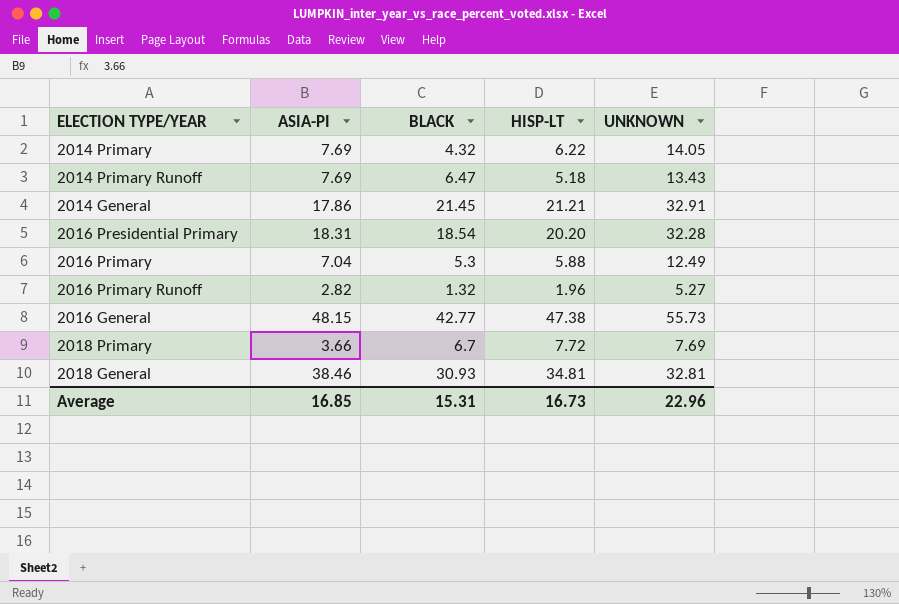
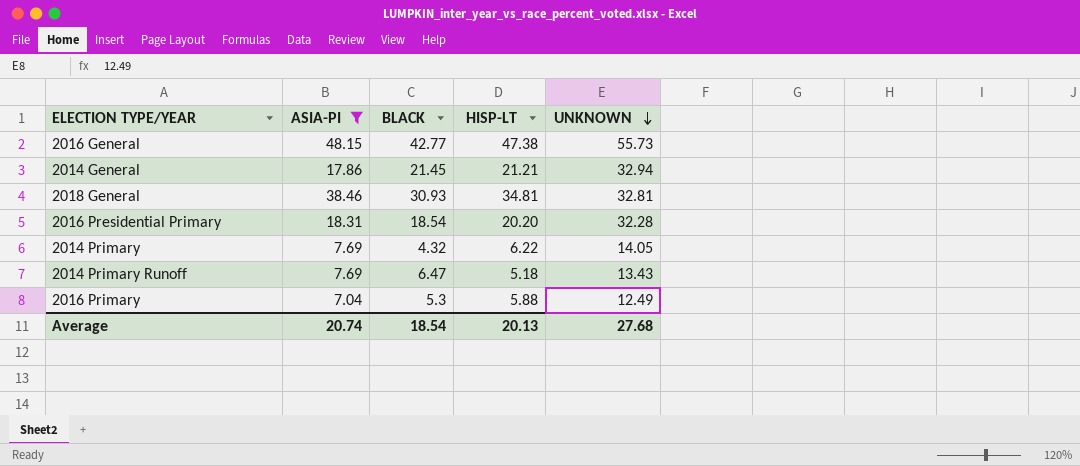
filter: none -> ASIA-PI >= 7.04
row order: none -> UNKNOWN descending
2014 General | UNKNOWN: 32.91 -> 32.94
Average | ASIA-PI: 16.85 -> 20.74
Average | BLACK: 15.31 -> 18.54
Average | HISP-LT: 16.73 -> 20.13
Average | UNKNOWN: 22.96 -> 27.68

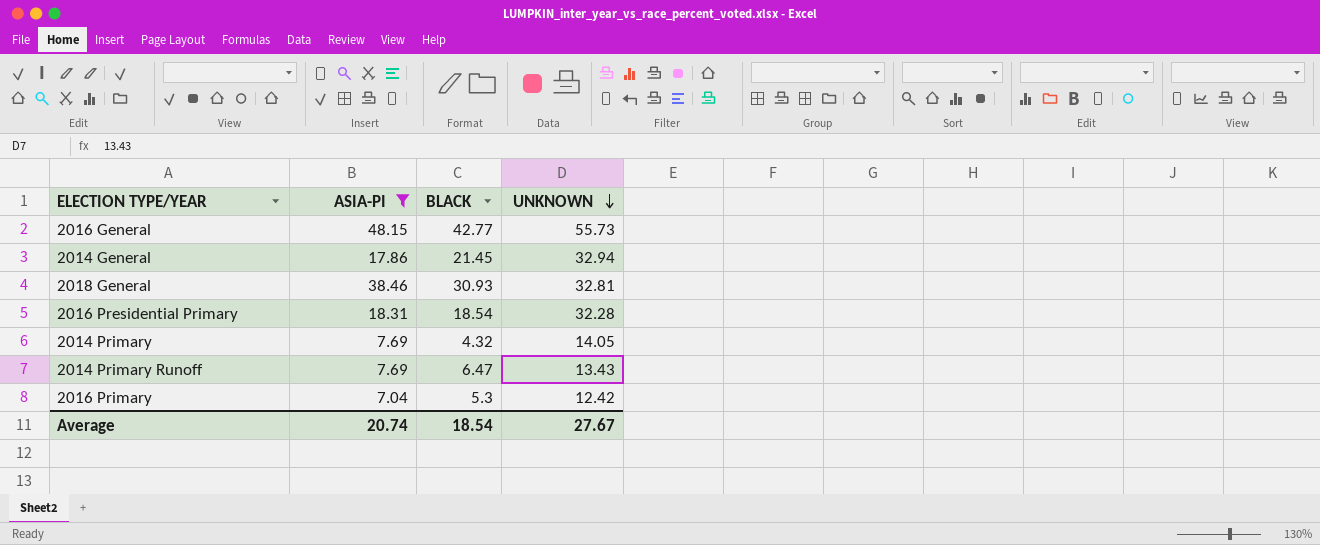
column HISP-LT | position: 4 -> none
2016 Primary | UNKNOWN: 12.49 -> 12.42
Average | UNKNOWN: 27.68 -> 27.67

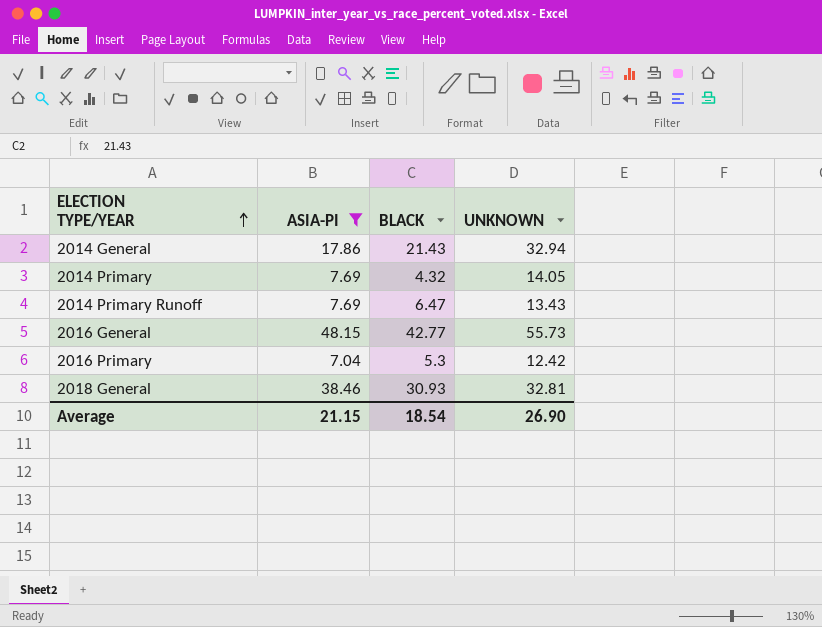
row order: UNKNOWN descending -> ELECTION TYPE/YEAR ascending
row 2016 Presidential Primary: 18.31 | 18.54 | 32.28 -> none
2014 General | BLACK: 21.45 -> 21.43
Average | ASIA-PI: 20.74 -> 21.15
Average | UNKNOWN: 27.67 -> 26.90

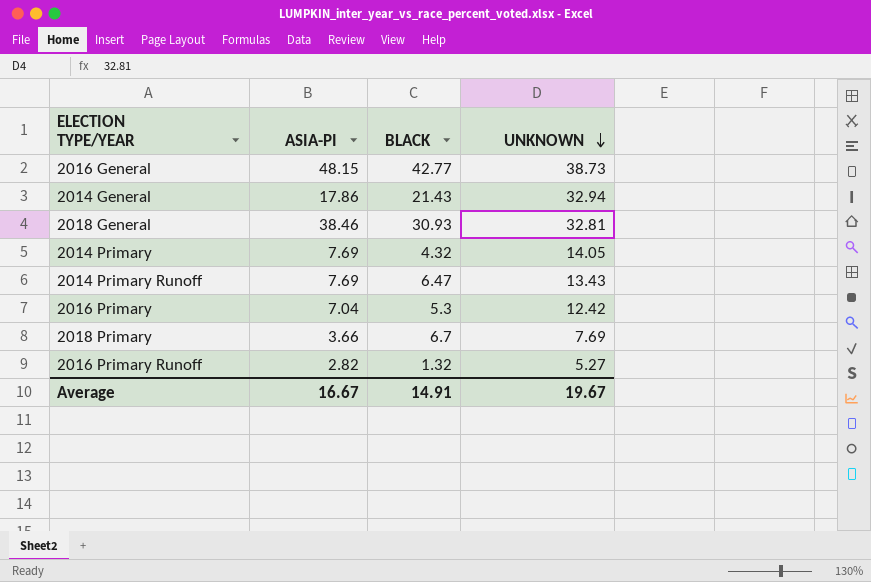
filter: ASIA-PI >= 7.04 -> none
row order: ELECTION TYPE/YEAR ascending -> UNKNOWN descending
2016 General | UNKNOWN: 55.73 -> 38.73
Average | ASIA-PI: 21.15 -> 16.67
Average | BLACK: 18.54 -> 14.91
Average | UNKNOWN: 26.90 -> 19.67

